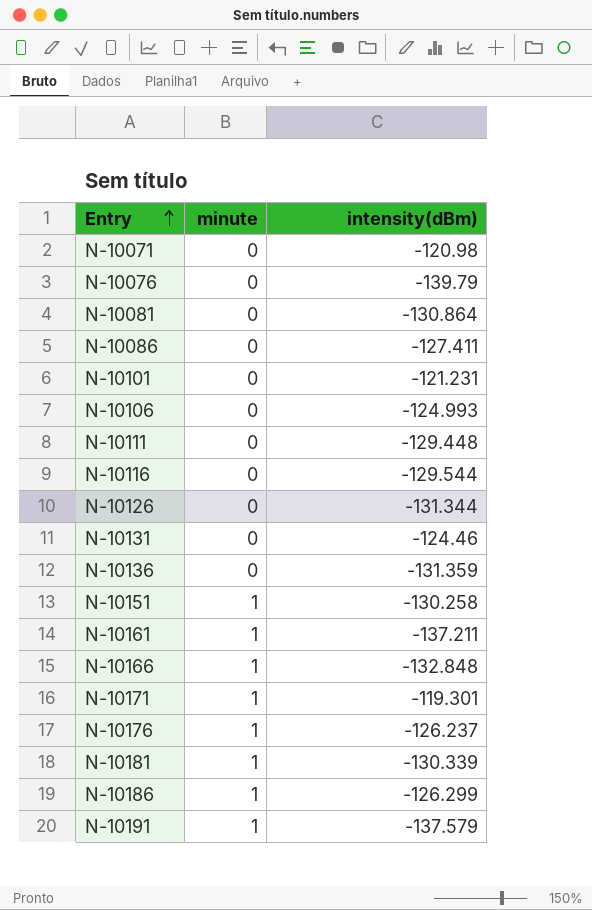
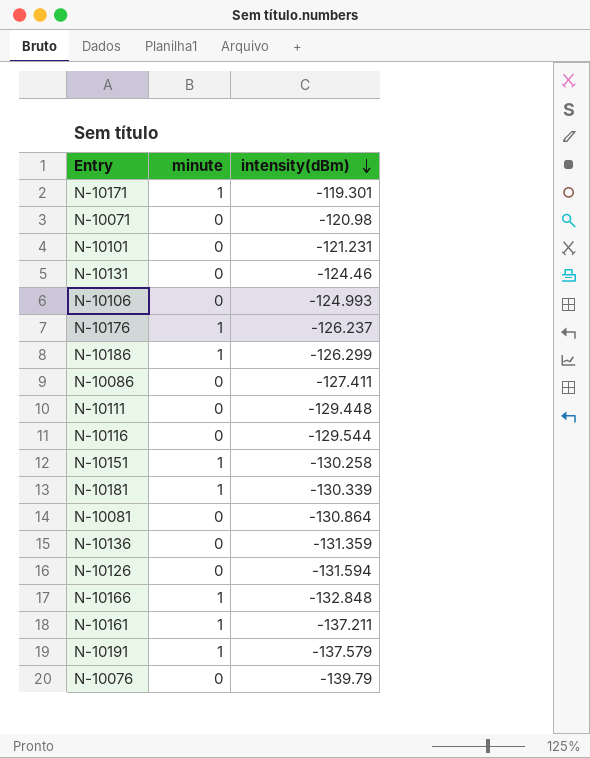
row order: Entry ascending -> intensity(dBm) descending
N-10126 | intensity(dBm): -131.344 -> -131.594

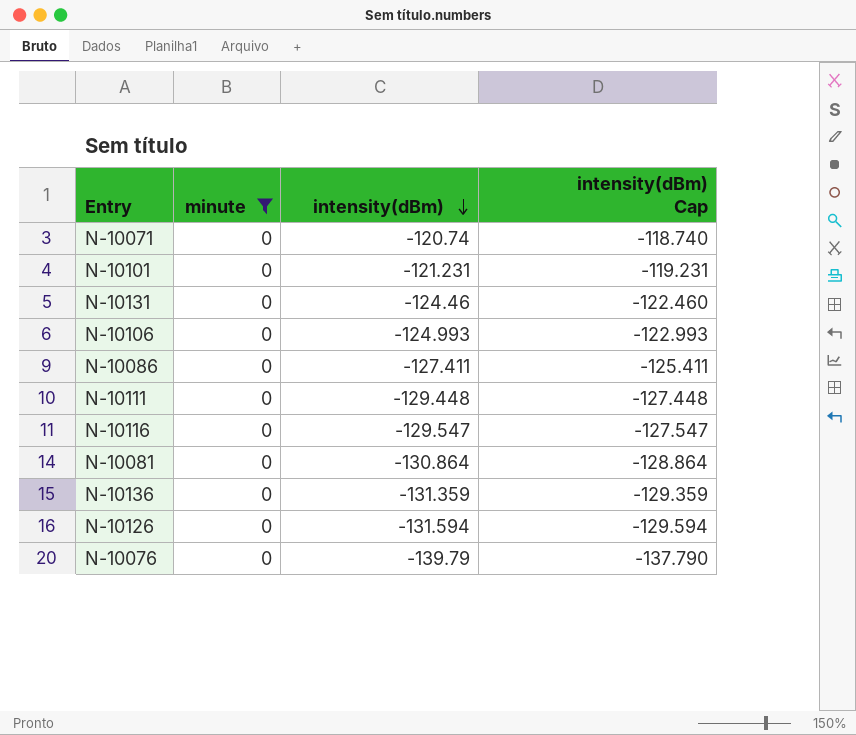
filter: none -> minute = 0
column intensity(dBm) Cap | formula: none -> [intensity(dBm)] + 2
N-10071 | intensity(dBm): -120.98 -> -120.74
N-10116 | intensity(dBm): -129.544 -> -129.547

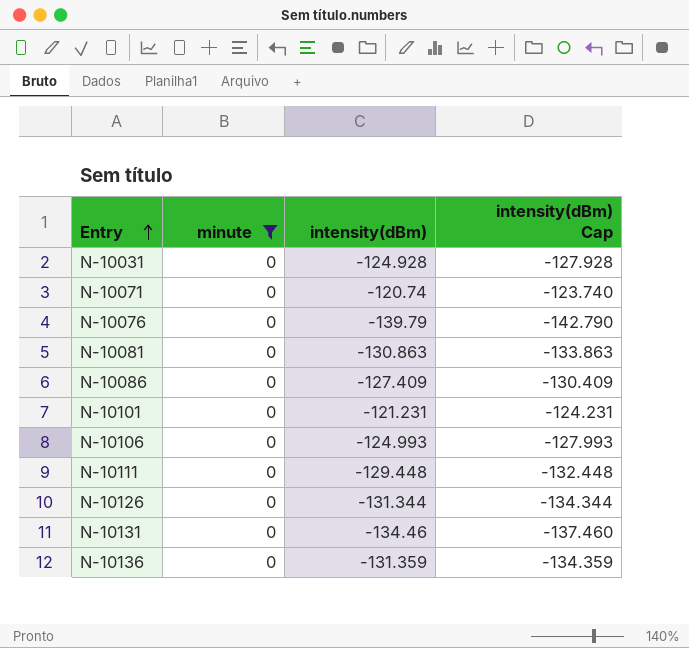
row order: intensity(dBm) descending -> Entry ascending
column intensity(dBm) Cap | formula: [intensity(dBm)] + 2 -> [intensity(dBm)] - 3
row N-10116: 0 | -129.547 | -127.547 -> none
row N-10031: none -> 0 | -124.928 | -127.928
N-10081 | intensity(dBm): -130.864 -> -130.863
N-10086 | intensity(dBm): -127.411 -> -127.409
N-10126 | intensity(dBm): -131.594 -> -131.344
N-10131 | intensity(dBm): -124.46 -> -134.46

